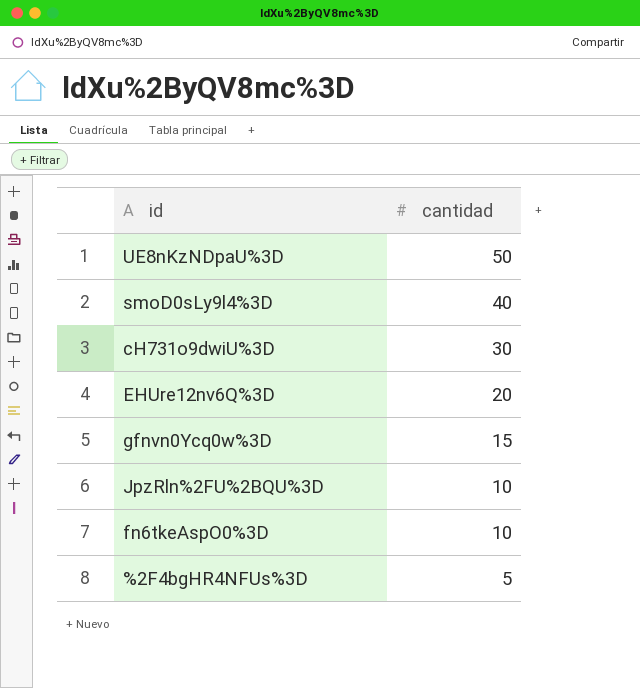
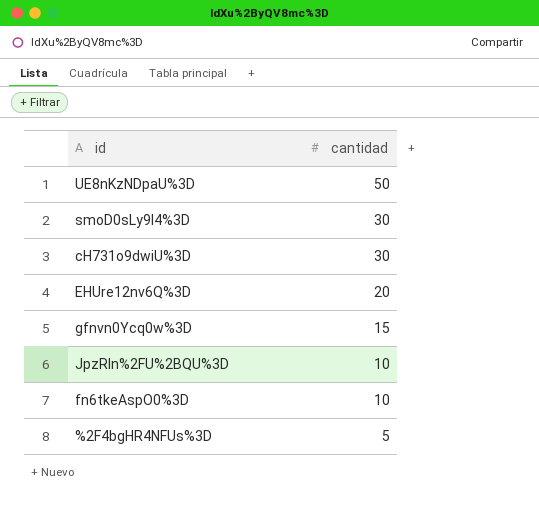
smoD0sLy9l4%3D | cantidad: 40 -> 30

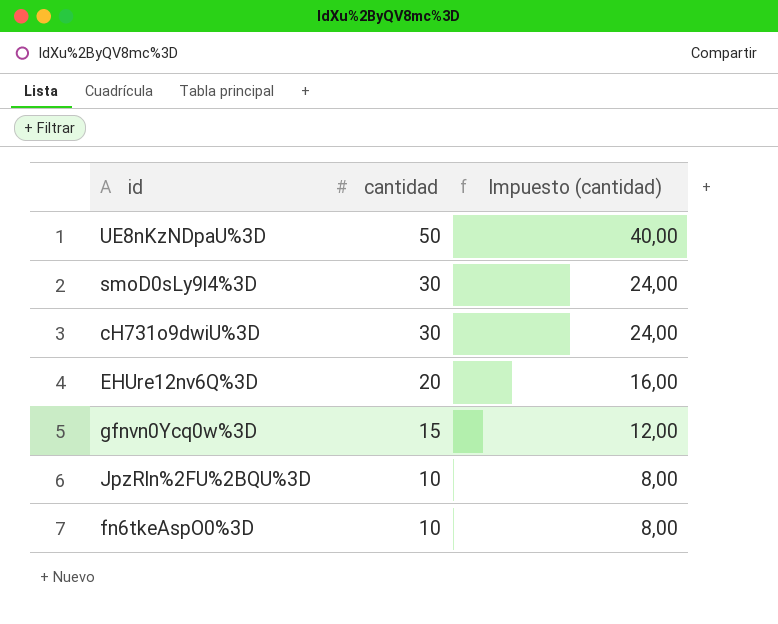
column Impuesto (cantidad) | formula: none -> [cantidad] * 0,8
row %2F4bgHR4NFUs%3D: 5 -> none

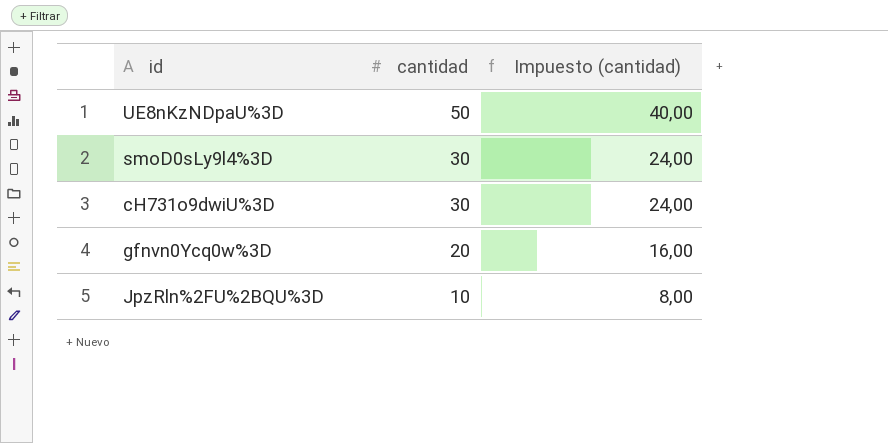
row EHUre12nv6Q%3D: 20 | 16,00 -> none
row fn6tkeAspO0%3D: 10 | 8,00 -> none
gfnvn0Ycq0w%3D | cantidad: 15 -> 20
gfnvn0Ycq0w%3D | Impuesto (cantidad): 12,00 -> 16,00

